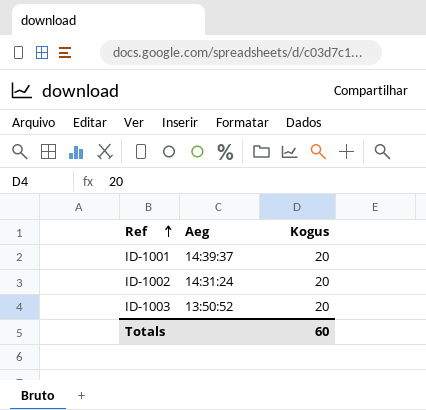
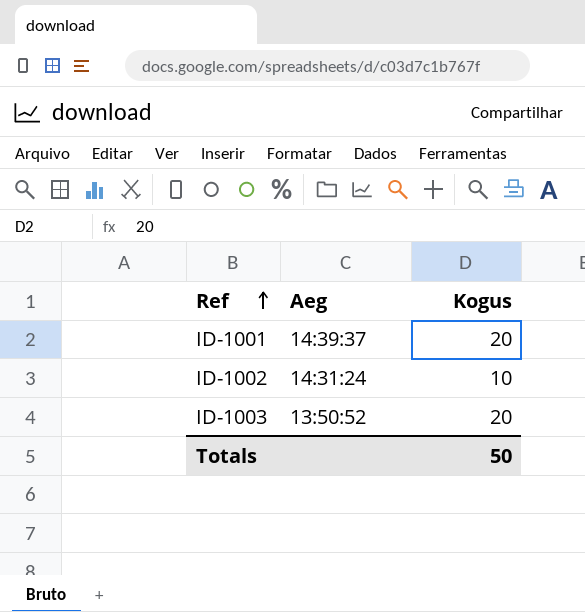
ID-1002 | Kogus: 20 -> 10
Totals | Kogus: 60 -> 50

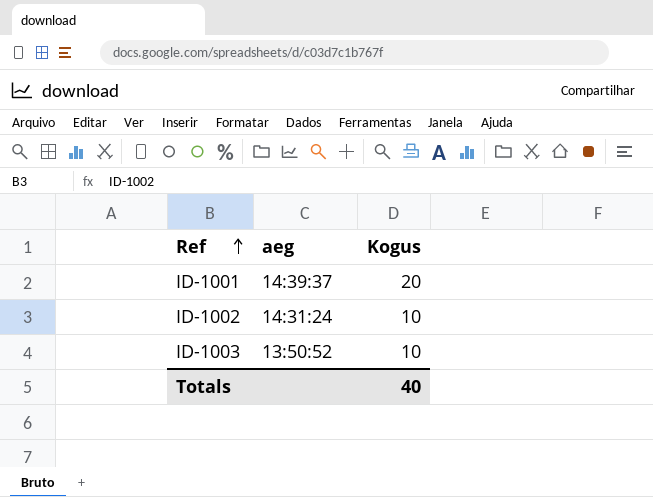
column name: Aeg -> aeg
ID-1003 | Kogus: 20 -> 10
Totals | Kogus: 50 -> 40

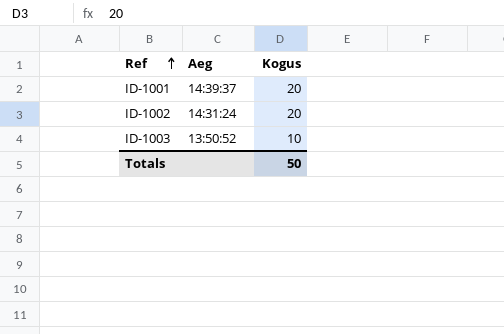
column name: aeg -> Aeg
ID-1002 | Kogus: 10 -> 20
Totals | Kogus: 40 -> 50

